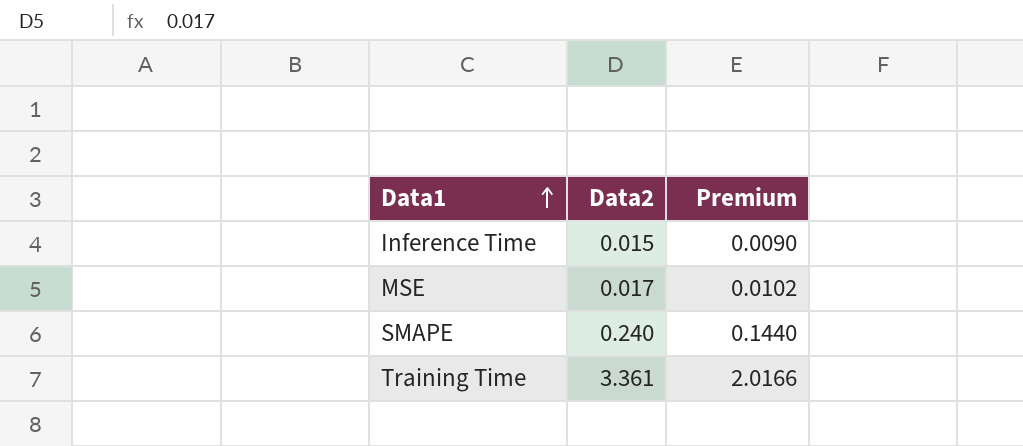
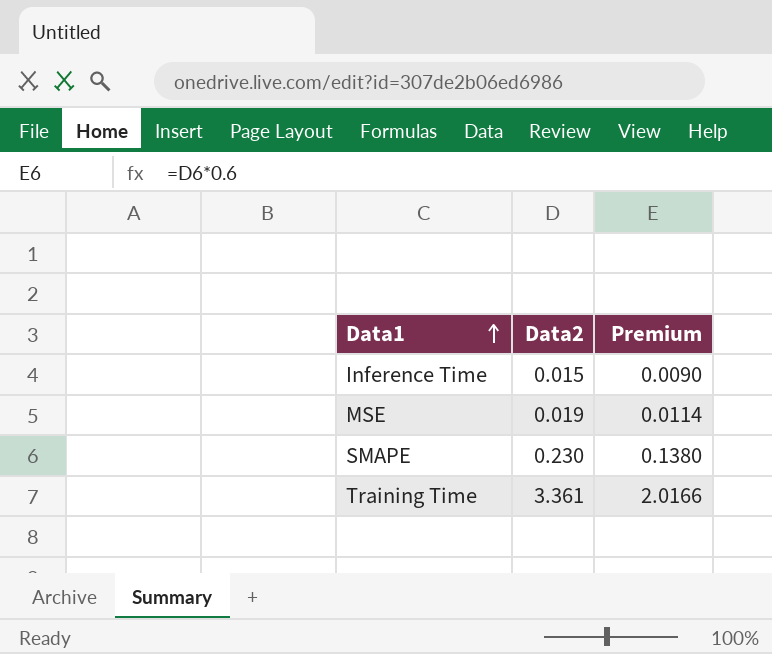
MSE | Data2: 0.017 -> 0.019
MSE | Premium: 0.0102 -> 0.0114
SMAPE | Data2: 0.240 -> 0.230
SMAPE | Premium: 0.1440 -> 0.1380

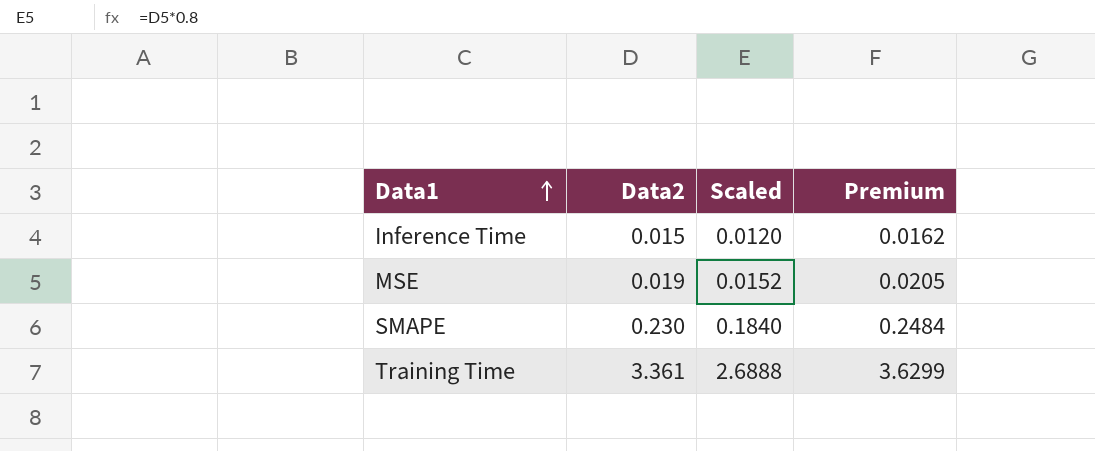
column Scaled | formula: none -> [Data2] * 0.8
column Premium | formula: [Data2] * 0.6 -> [Data2] * 1.08

